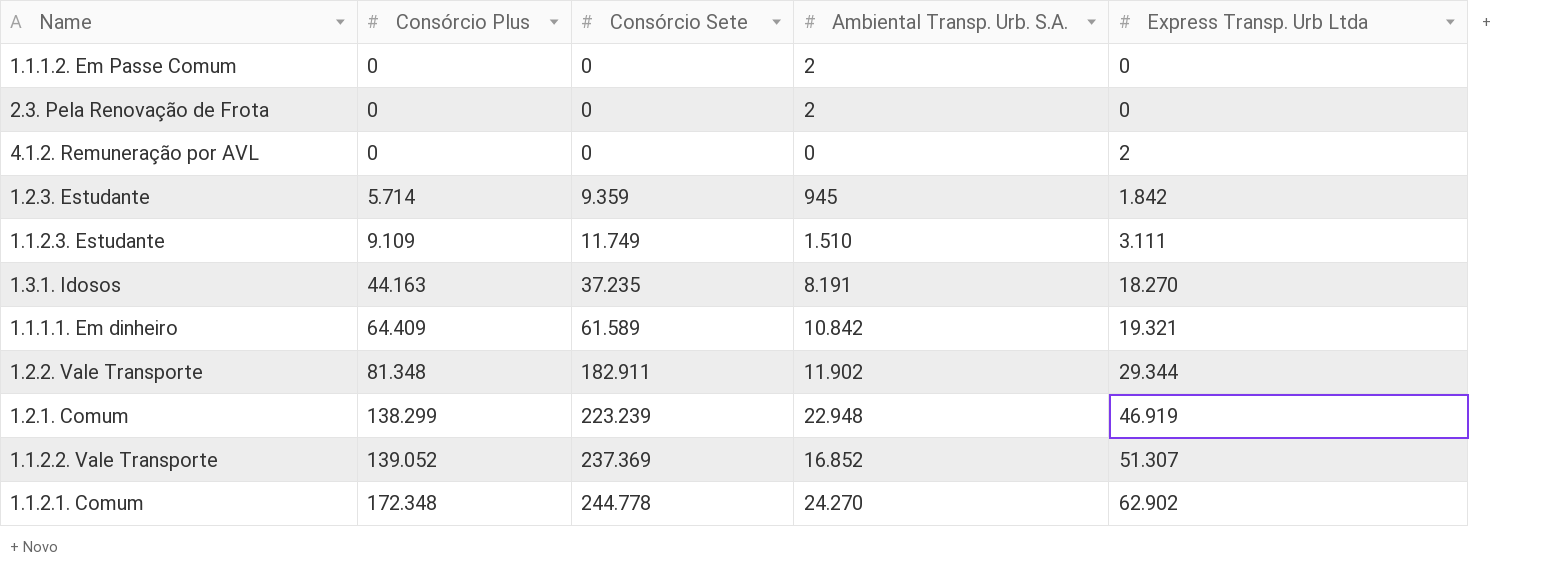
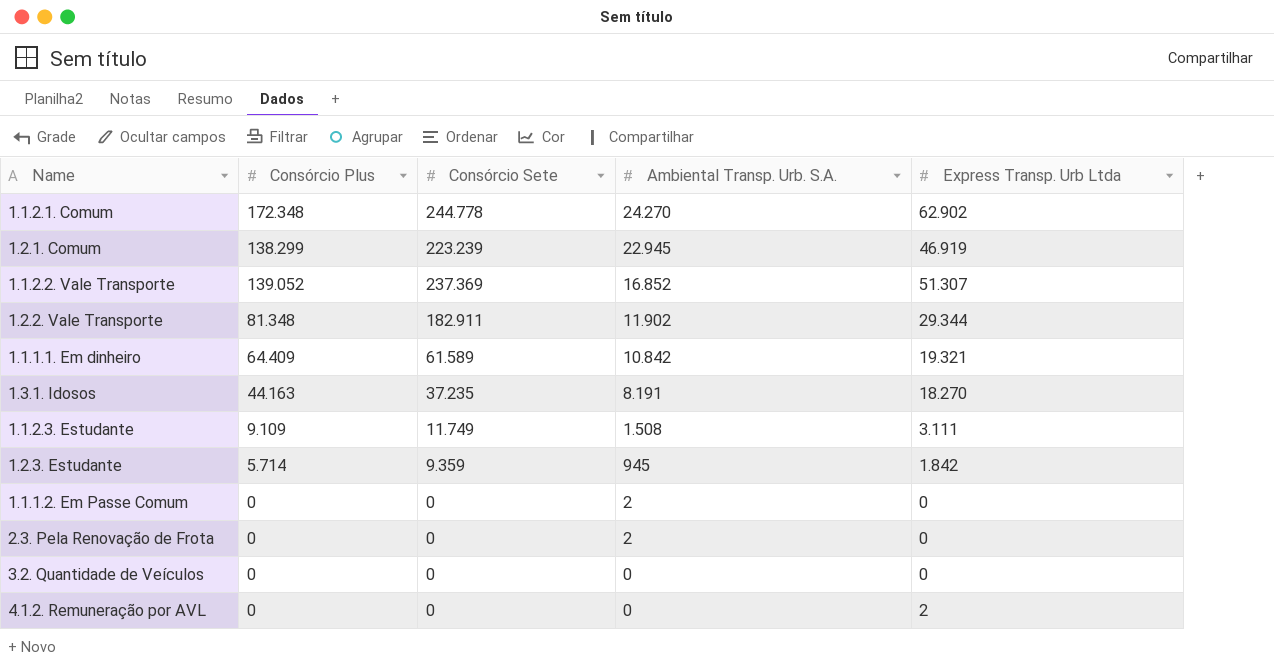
row order: Consórcio Plus ascending -> Ambiental Transp. Urb. S.A. descending
1.2.1. Comum | Ambiental Transp. Urb. S.A.: 22.948 -> 22.945
1.1.2.3. Estudante | Ambiental Transp. Urb. S.A.: 1.510 -> 1.508
row 3.2. Quantidade de Veículos: none -> 0 | 0 | 0 | 0

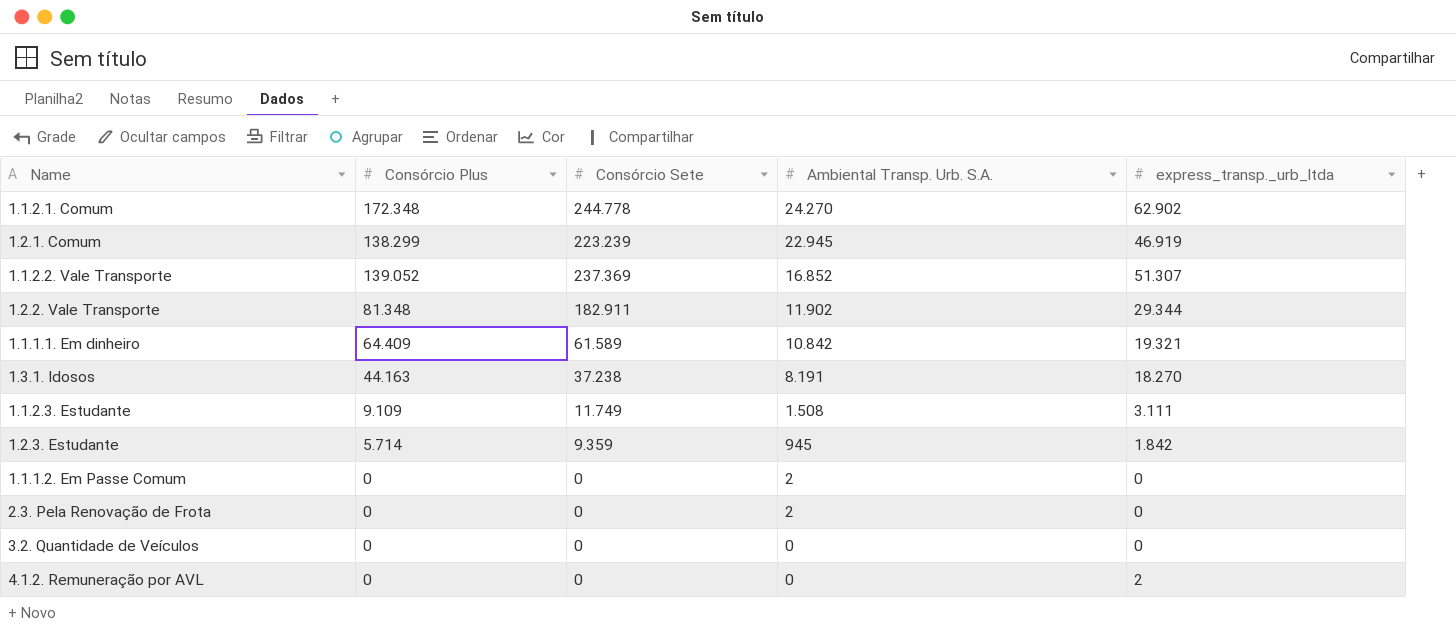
column name: Express Transp. Urb Ltda -> express_transp._urb_ltda
1.3.1. Idosos | Consórcio Sete: 37.235 -> 37.238

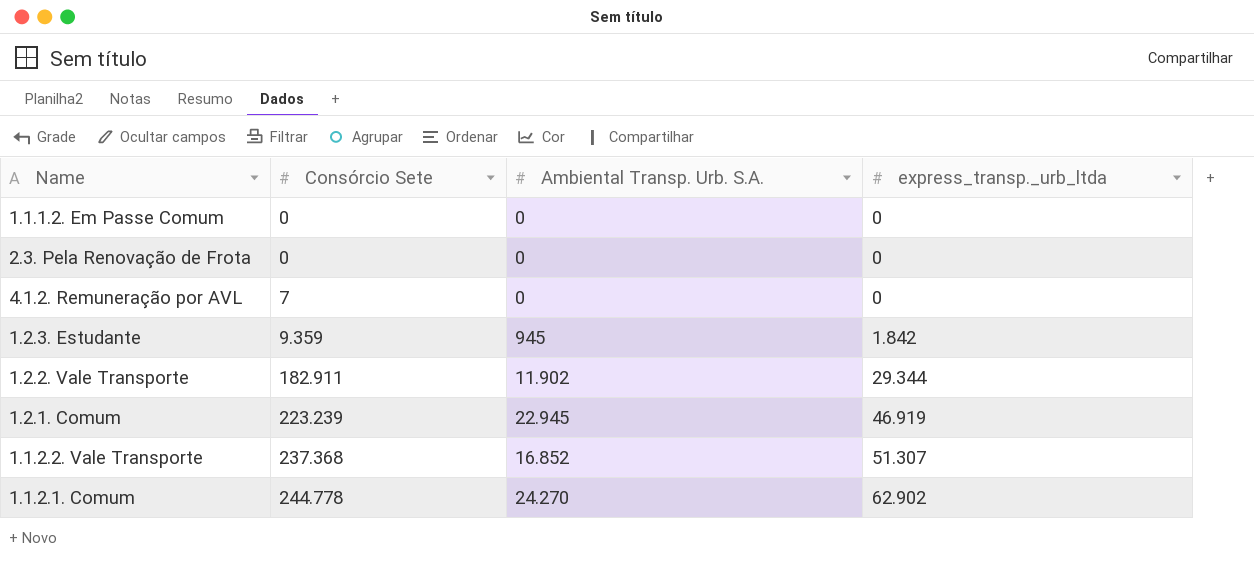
row order: Ambiental Transp. Urb. S.A. descending -> Consórcio Sete ascending
column Consórcio Plus | position: 2 -> none
row 1.1.1.1. Em dinheiro: 64.409 | 61.589 | 10.842 | 19.321 -> none
row 1.3.1. Idosos: 44.163 | 37.238 | 8.191 | 18.270 -> none
row 1.1.2.3. Estudante: 9.109 | 11.749 | 1.508 | 3.111 -> none
row 3.2. Quantidade de Veículos: 0 | 0 | 0 | 0 -> none
1.1.1.2. Em Passe Comum | Ambiental Transp. Urb. S.A.: 2 -> 0
2.3. Pela Renovação de Frota | Ambiental Transp. Urb. S.A.: 2 -> 0
4.1.2. Remuneração por AVL | Consórcio Sete: 0 -> 7
4.1.2. Remuneração por AVL | express_transp._urb_ltda: 2 -> 0
1.1.2.2. Vale Transporte | Consórcio Sete: 237.369 -> 237.368

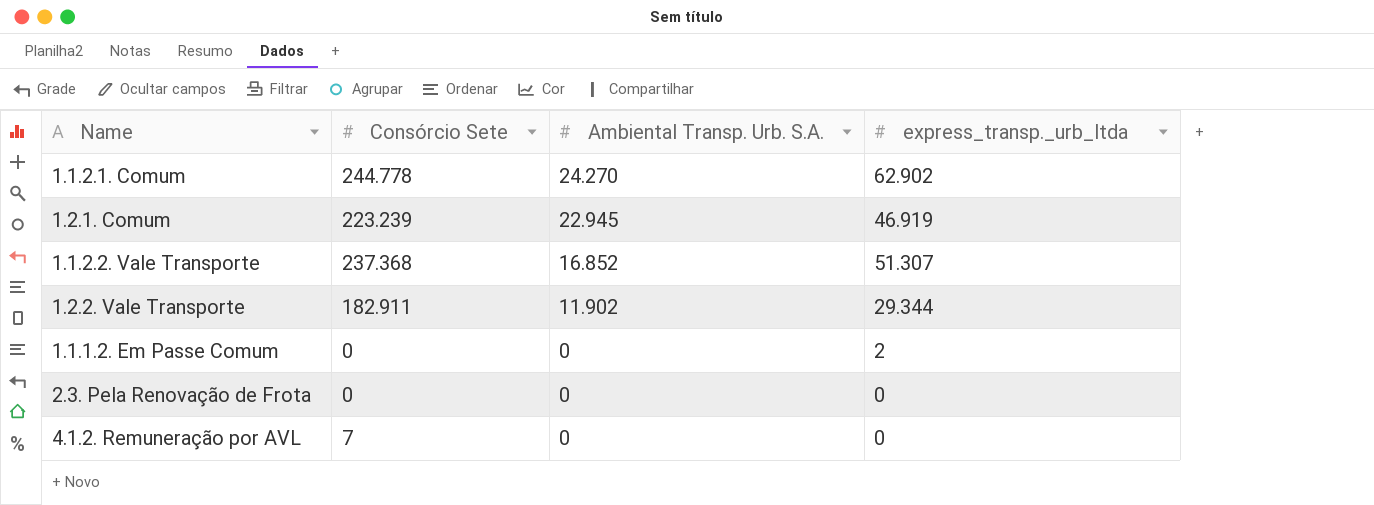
row order: Consórcio Sete ascending -> Ambiental Transp. Urb. S.A. descending
row 1.2.3. Estudante: 9.359 | 945 | 1.842 -> none
1.1.1.2. Em Passe Comum | express_transp._urb_ltda: 0 -> 2

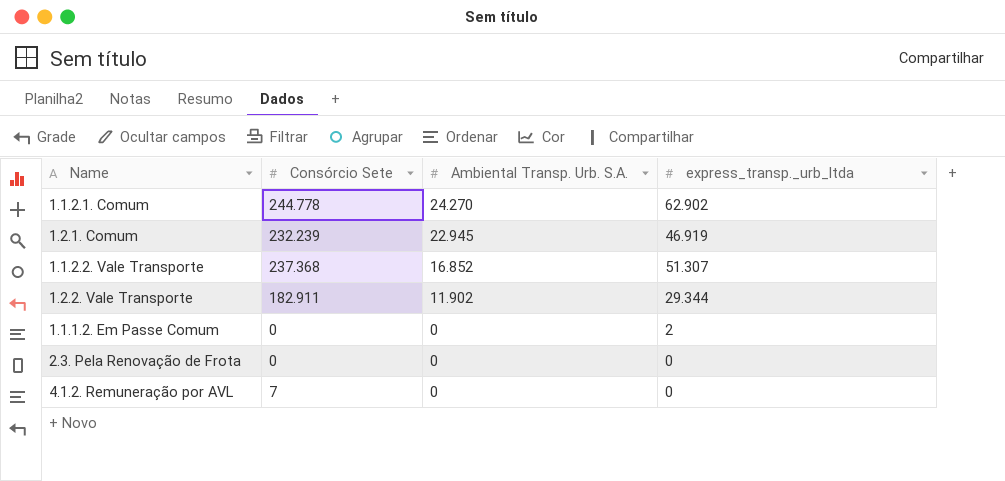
1.2.1. Comum | Consórcio Sete: 223.239 -> 232.239

